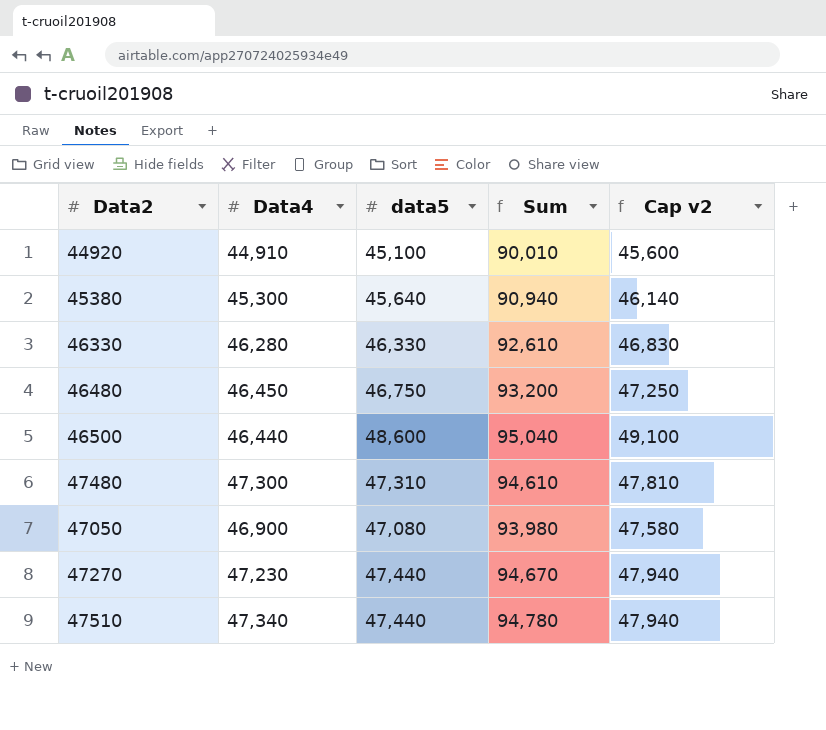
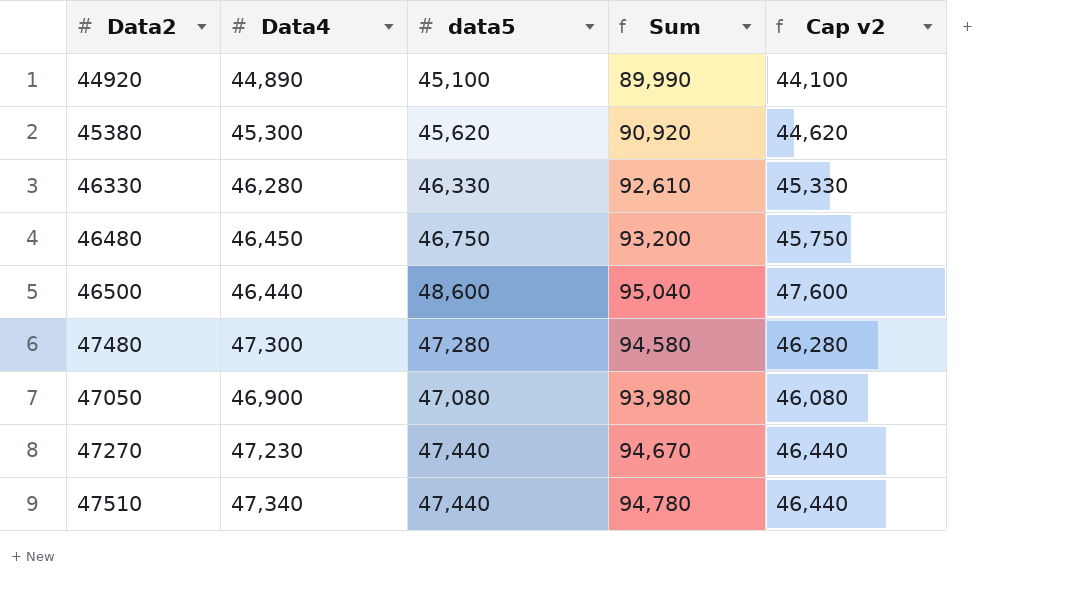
column Cap v2 | formula: [data5] + 500 -> [data5] - 1000
44920 | Data4: 44,910 -> 44,890
44920 | Sum: 90,010 -> 89,990
45380 | data5: 45,640 -> 45,620
45380 | Sum: 90,940 -> 90,920
47480 | data5: 47,310 -> 47,280
47480 | Sum: 94,610 -> 94,580

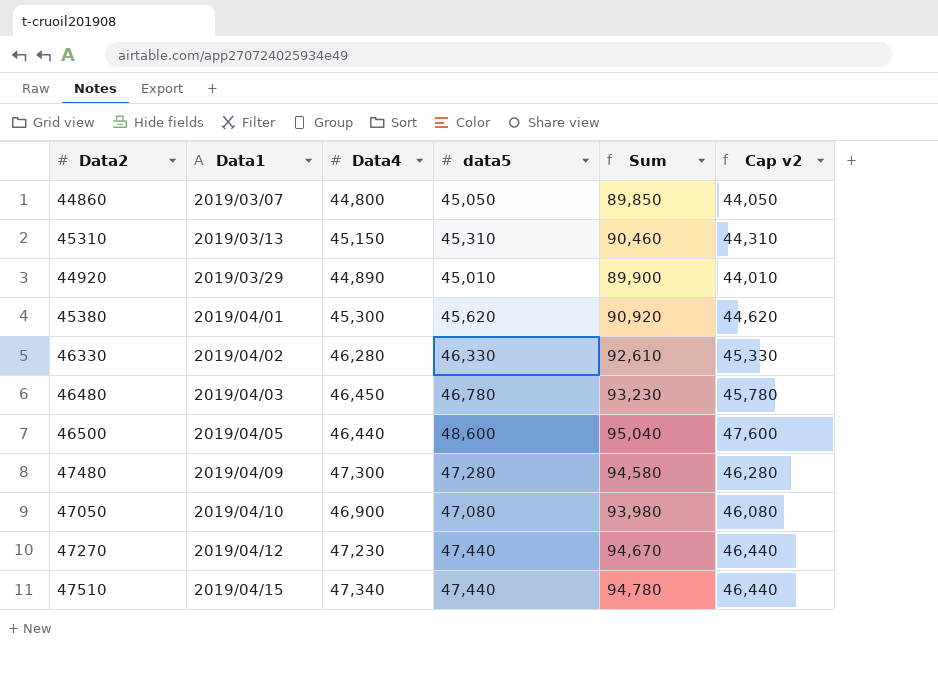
column Data1 | position: none -> 2
row 44860: none -> 2019/03/07 | 44,800 | 45,050 | 89,850 | 44,050
row 45310: none -> 2019/03/13 | 45,150 | 45,310 | 90,460 | 44,310
44920 | data5: 45,100 -> 45,010
44920 | Sum: 89,990 -> 89,900
44920 | Cap v2: 44,100 -> 44,010
46480 | data5: 46,750 -> 46,780
46480 | Sum: 93,200 -> 93,230
46480 | Cap v2: 45,750 -> 45,780

